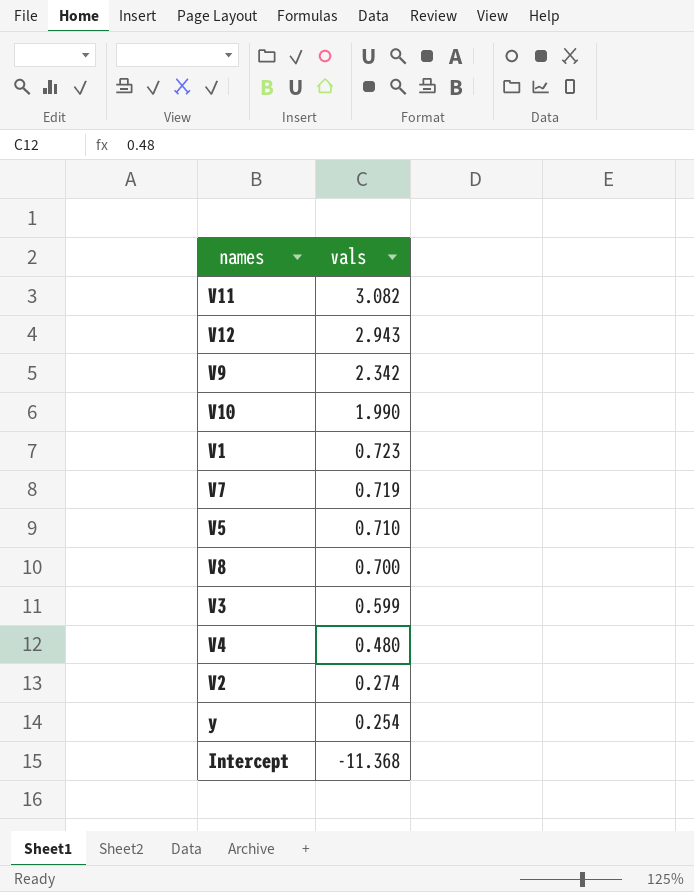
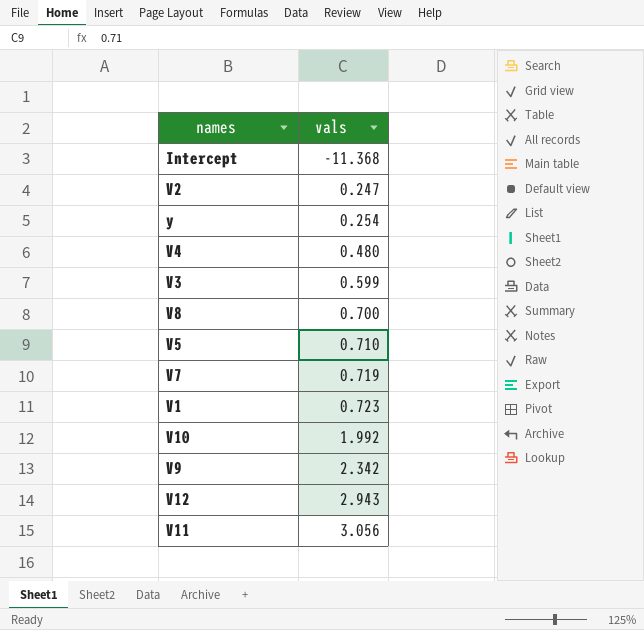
row order: vals descending -> vals ascending
V2 | vals: 0.274 -> 0.247
V10 | vals: 1.990 -> 1.992
V11 | vals: 3.082 -> 3.056

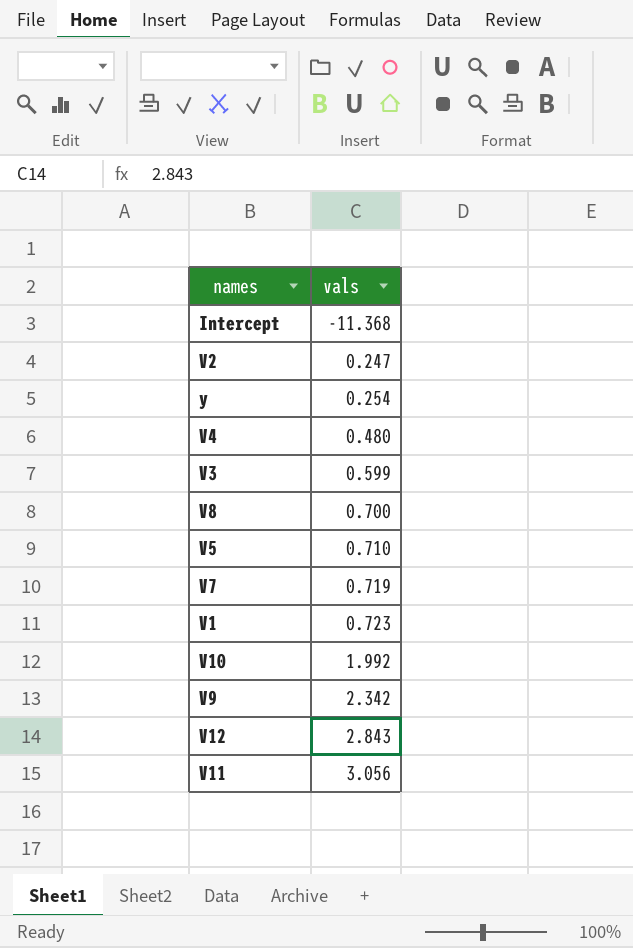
V12 | vals: 2.943 -> 2.843

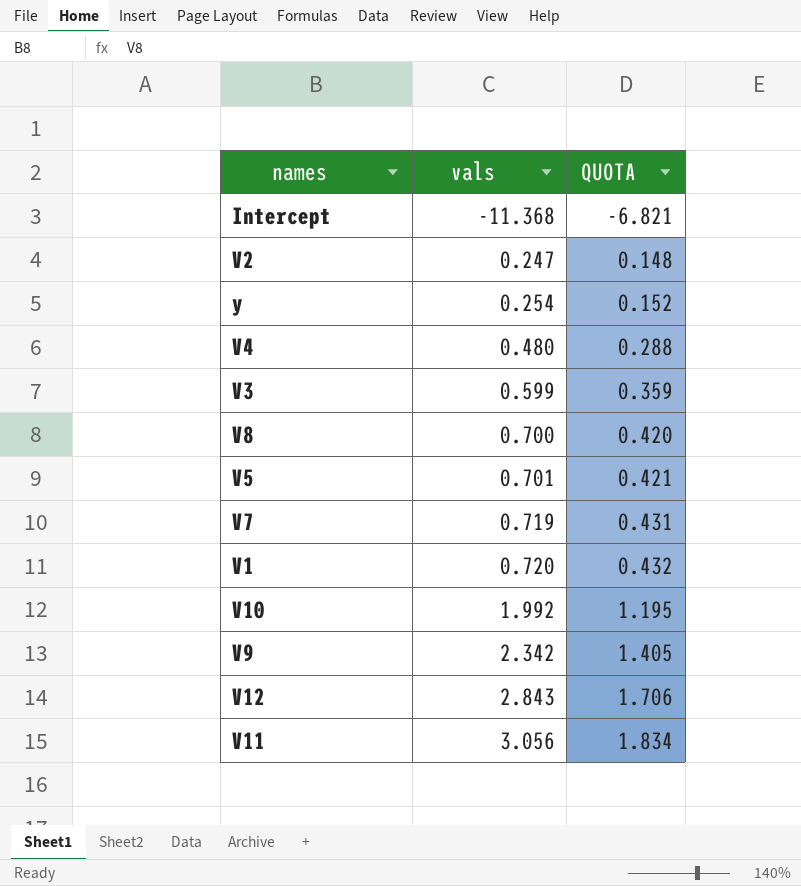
column QUOTA | formula: none -> [vals] * 0.6
V5 | vals: 0.710 -> 0.701
V1 | vals: 0.723 -> 0.720

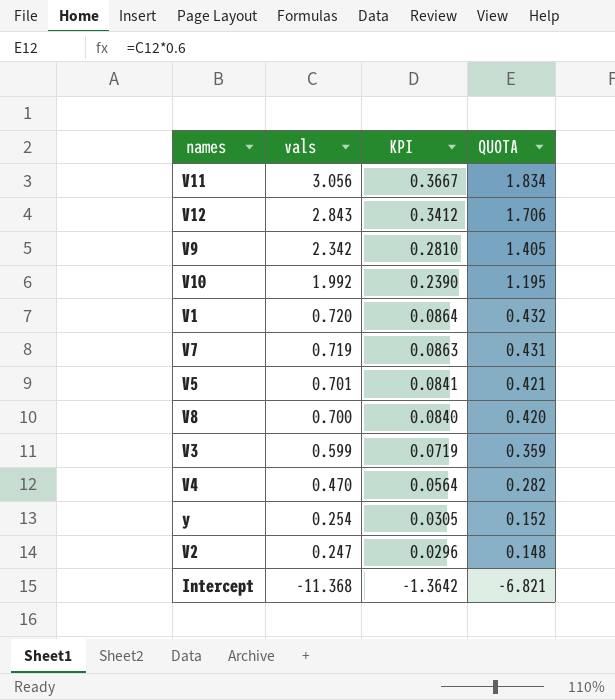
row order: vals ascending -> vals descending
column KPI | formula: none -> [vals] * 0.12
V4 | vals: 0.480 -> 0.470
V4 | QUOTA: 0.288 -> 0.282

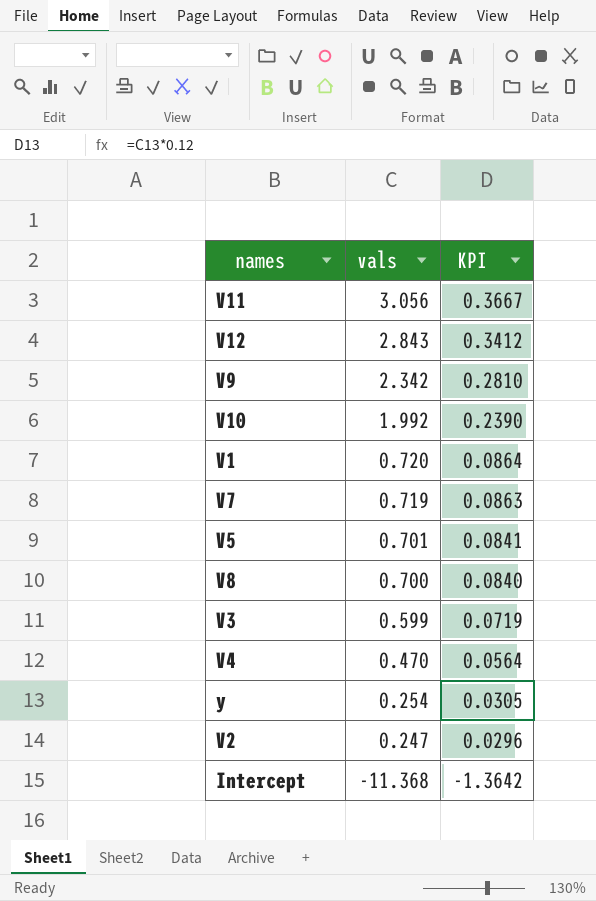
column QUOTA | formula: [vals] * 0.6 -> none

